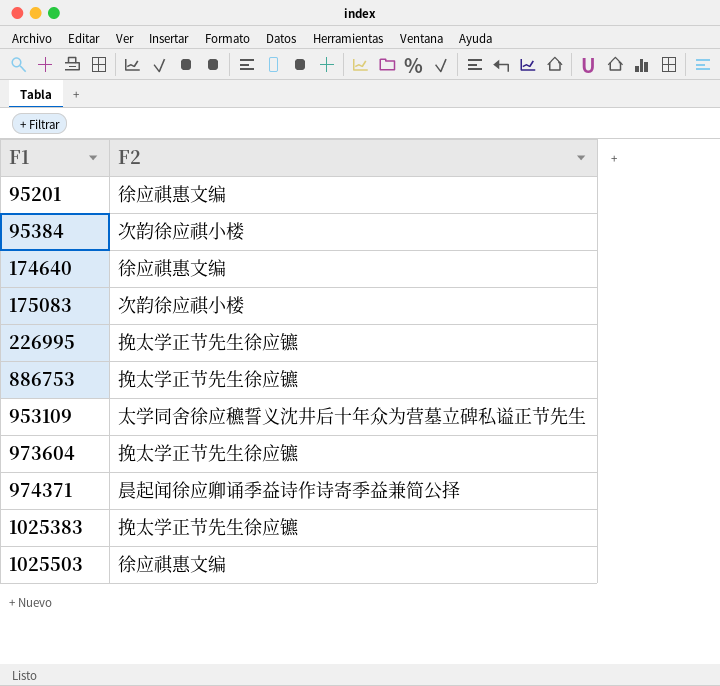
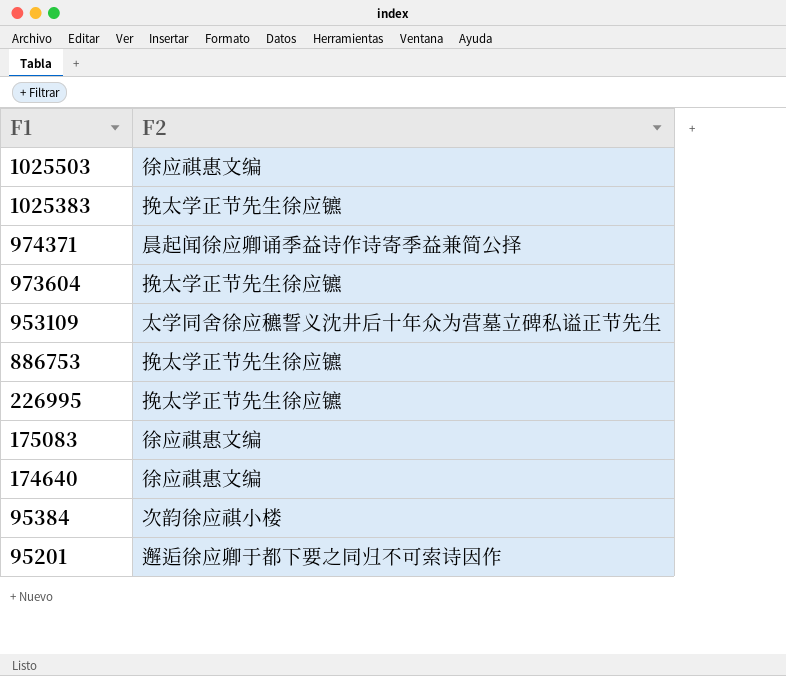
row order: F1 ascending -> F1 descending
175083 | F2: 次韵徐应祺小楼 -> 徐应祺惠文编
95201 | F2: 徐应祺惠文编 -> 邂逅徐应卿于都下要之同归不可索诗因作

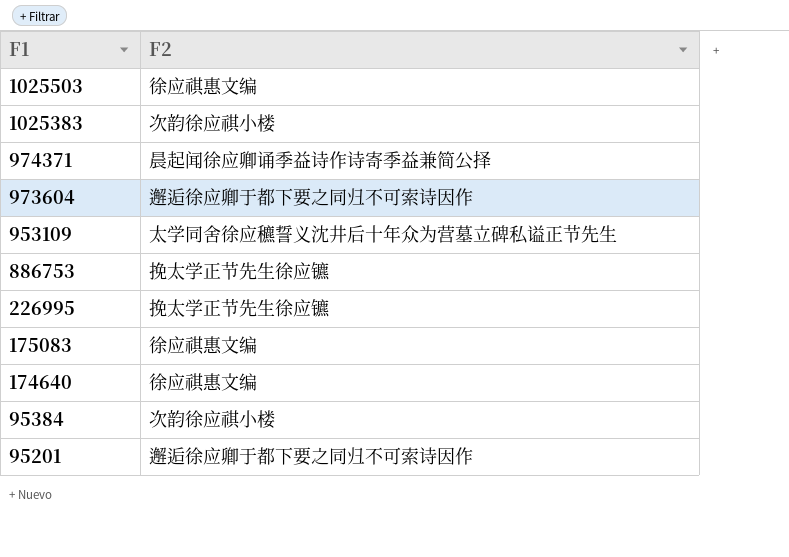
1025383 | F2: 挽太学正节先生徐应镳 -> 次韵徐应祺小楼
973604 | F2: 挽太学正节先生徐应镳 -> 邂逅徐应卿于都下要之同归不可索诗因作

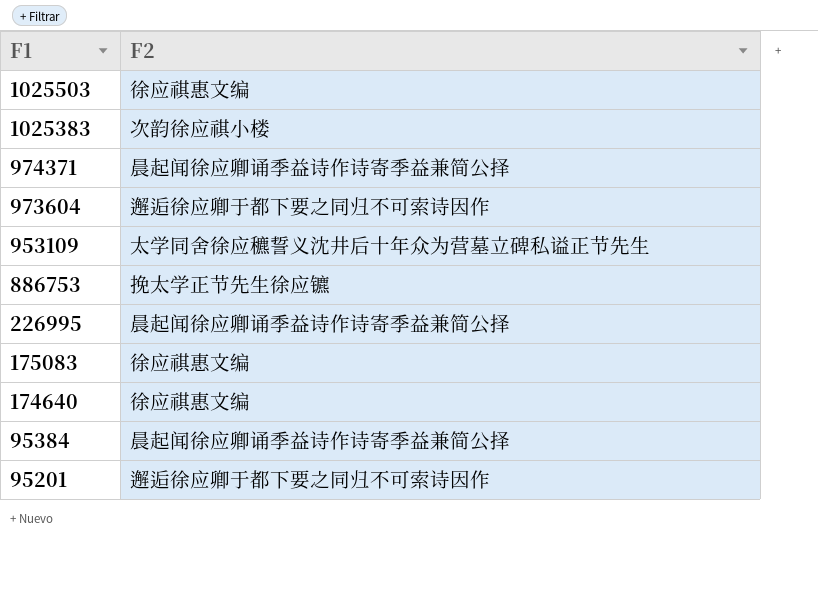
226995 | F2: 挽太学正节先生徐应镳 -> 晨起闻徐应卿诵季益诗作诗寄季益兼简公择
95384 | F2: 次韵徐应祺小楼 -> 晨起闻徐应卿诵季益诗作诗寄季益兼简公择

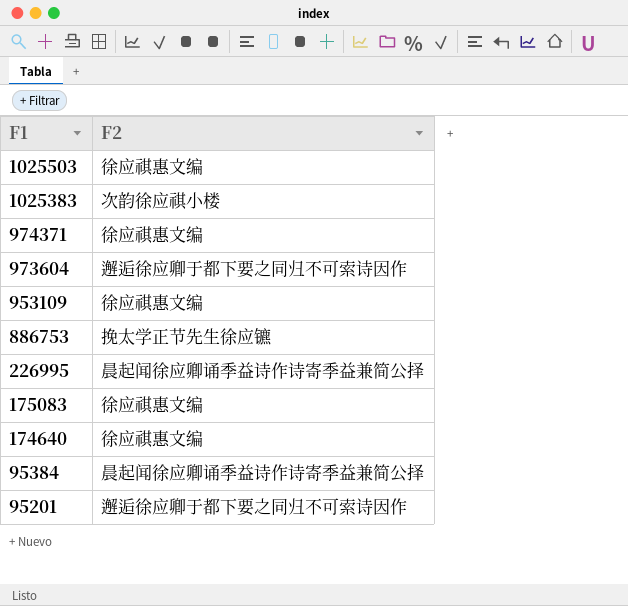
974371 | F2: 晨起闻徐应卿诵季益诗作诗寄季益兼简公择 -> 徐应祺惠文编
953109 | F2: 太学同舍徐应穮誓义沈井后十年众为营墓立碑私谥正节先生 -> 徐应祺惠文编

